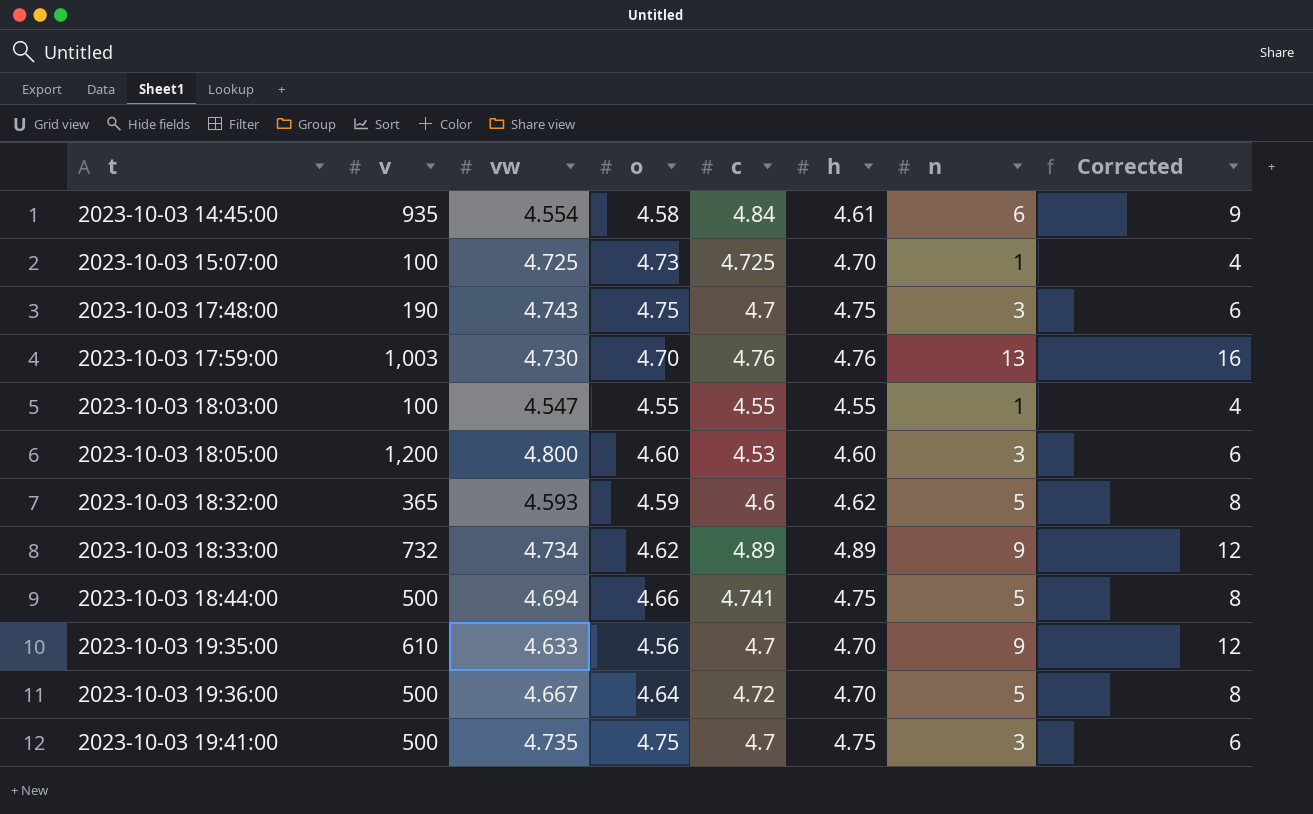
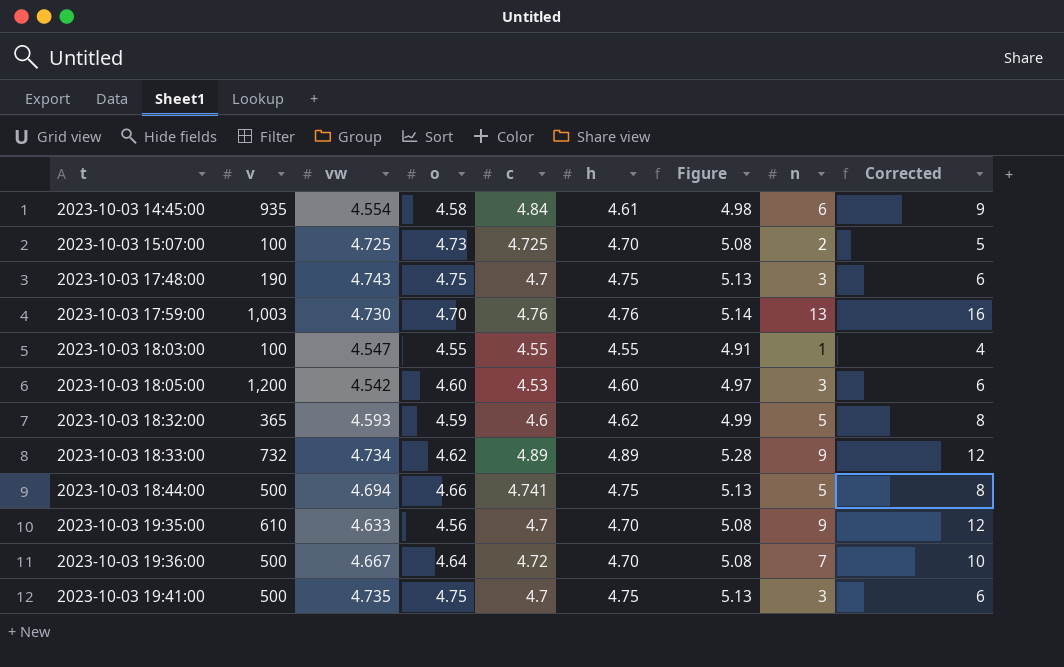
column Figure | formula: none -> [h] * 1.08
2023-10-03 15:07:00 | n: 1 -> 2
2023-10-03 15:07:00 | Corrected: 4 -> 5
2023-10-03 18:05:00 | vw: 4.800 -> 4.542
2023-10-03 19:36:00 | n: 5 -> 7
2023-10-03 19:36:00 | Corrected: 8 -> 10

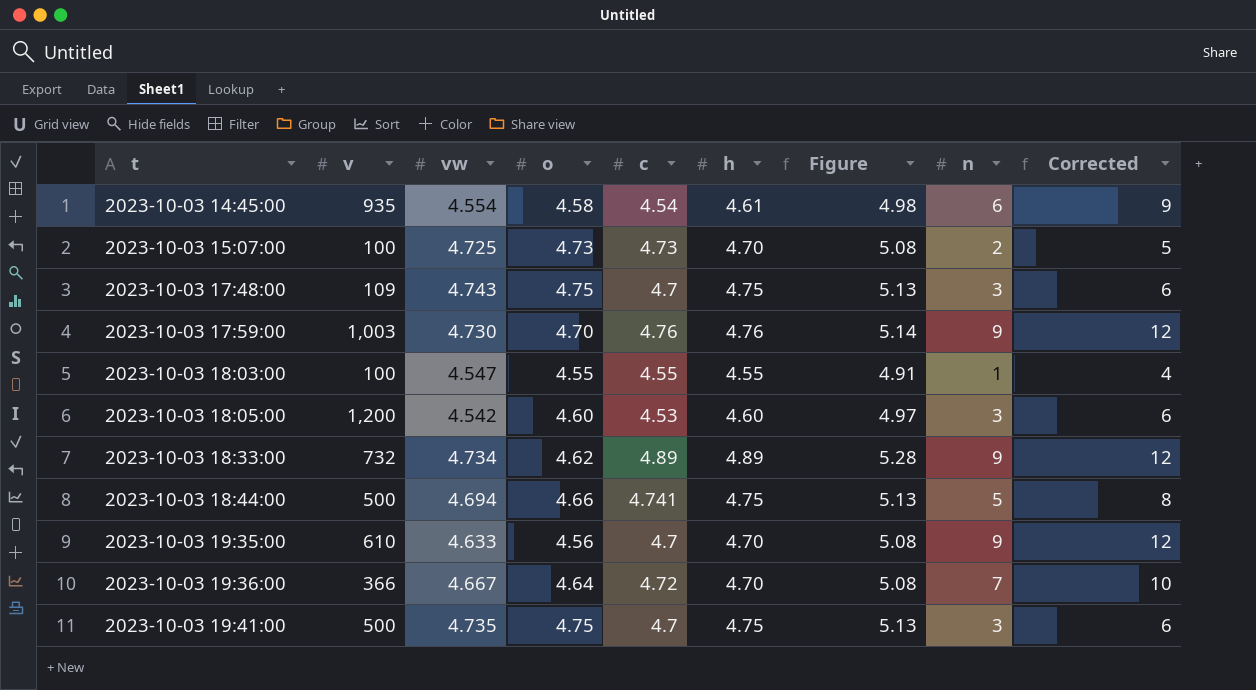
row 2023-10-03 18:32:00: 365 | 4.593 | 4.59 | 4.6 | 4.62 | 4.99 | 5 | 8 -> none
2023-10-03 14:45:00 | c: 4.84 -> 4.54
2023-10-03 15:07:00 | c: 4.725 -> 4.73
2023-10-03 17:48:00 | v: 190 -> 109
2023-10-03 17:59:00 | n: 13 -> 9
2023-10-03 17:59:00 | Corrected: 16 -> 12
2023-10-03 19:36:00 | v: 500 -> 366

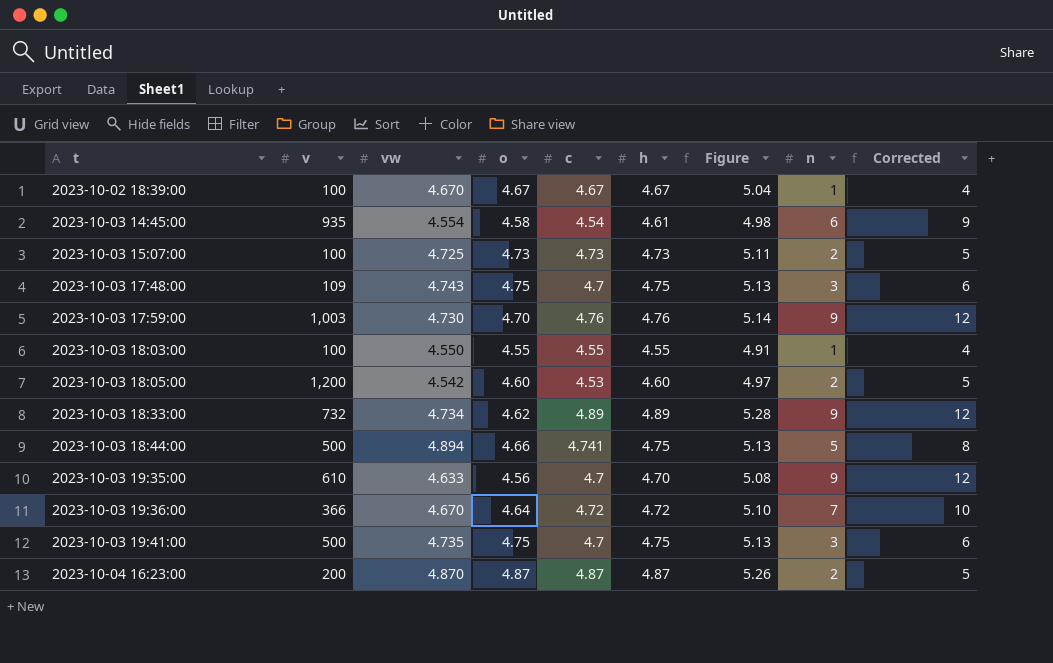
row 2023-10-02 18:39:00: none -> 100 | 4.670 | 4.67 | 4.67 | 4.67 | 5.04 | 1 | 4
2023-10-03 15:07:00 | h: 4.70 -> 4.73
2023-10-03 15:07:00 | Figure: 5.08 -> 5.11
2023-10-03 18:03:00 | vw: 4.547 -> 4.550
2023-10-03 18:05:00 | n: 3 -> 2
2023-10-03 18:05:00 | Corrected: 6 -> 5
2023-10-03 18:44:00 | vw: 4.694 -> 4.894
2023-10-03 19:36:00 | vw: 4.667 -> 4.670
2023-10-03 19:36:00 | h: 4.70 -> 4.72
2023-10-03 19:36:00 | Figure: 5.08 -> 5.10
row 2023-10-04 16:23:00: none -> 200 | 4.870 | 4.87 | 4.87 | 4.87 | 5.26 | 2 | 5

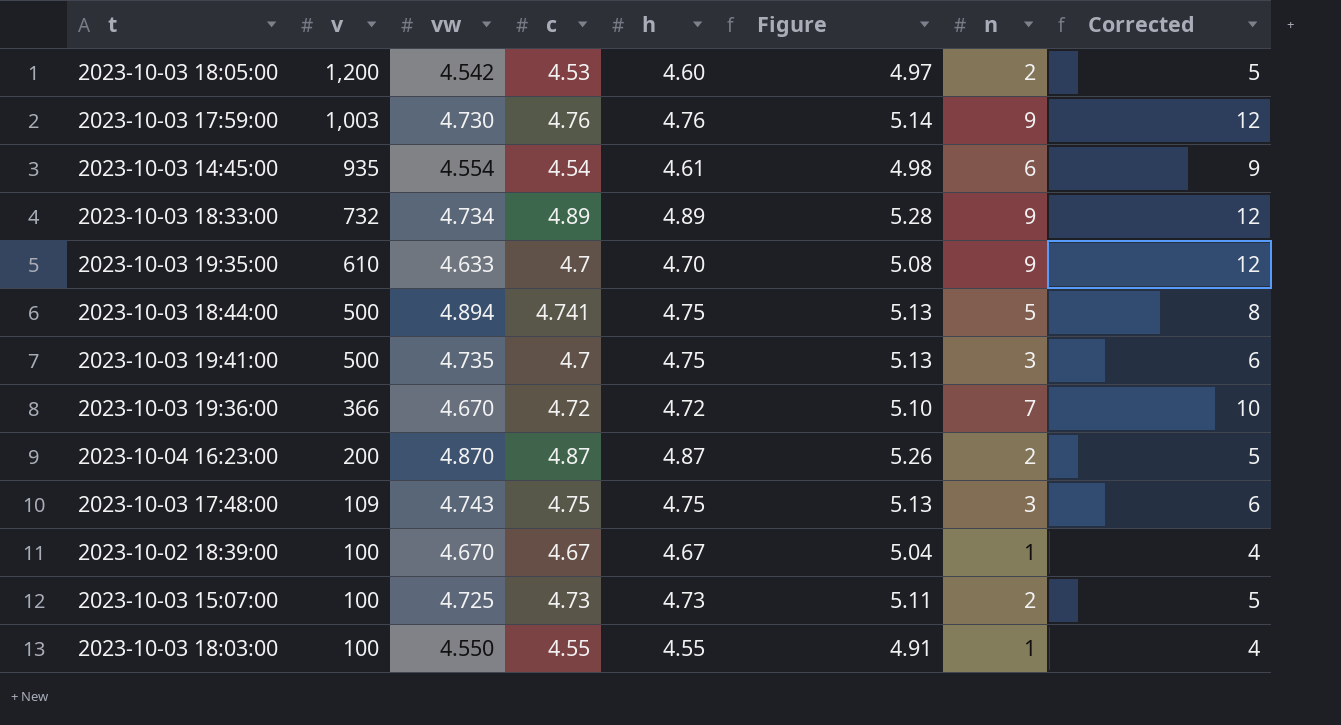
row order: t ascending -> v descending
column o | position: 4 -> none
2023-10-03 17:48:00 | c: 4.7 -> 4.75

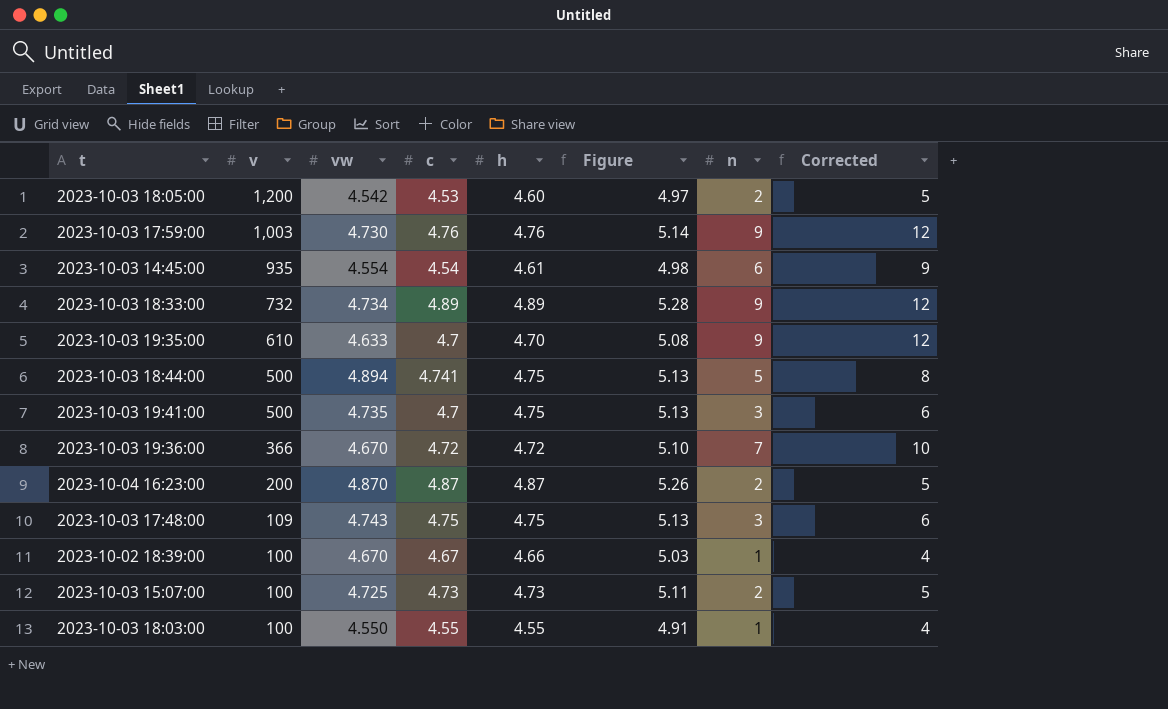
2023-10-02 18:39:00 | h: 4.67 -> 4.66
2023-10-02 18:39:00 | Figure: 5.04 -> 5.03

